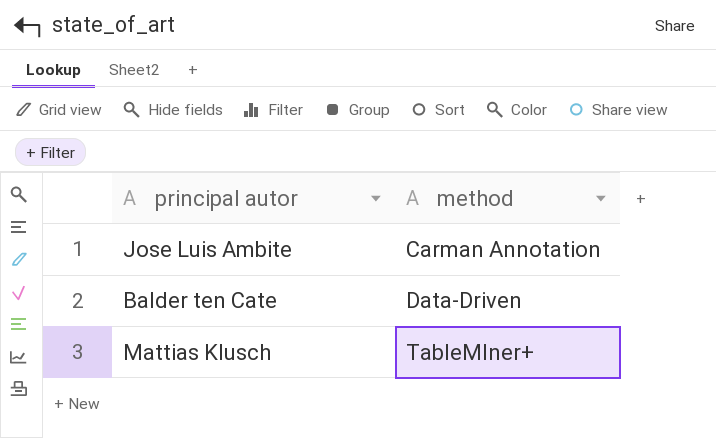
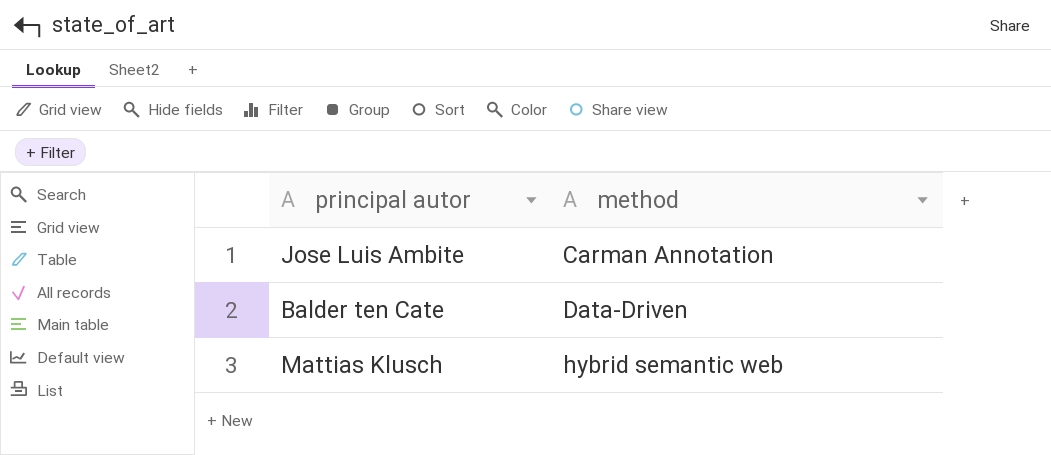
Mattias Klusch | method: TableMIner+ -> hybrid semantic web

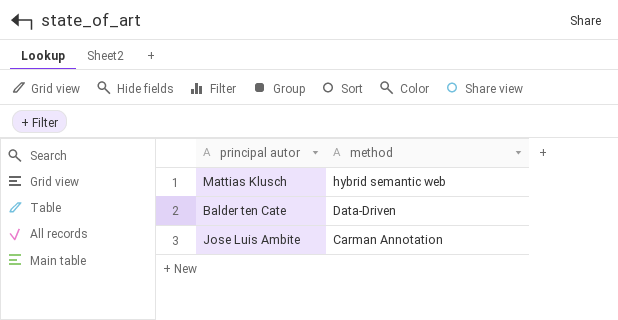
row order: method ascending -> method descending

